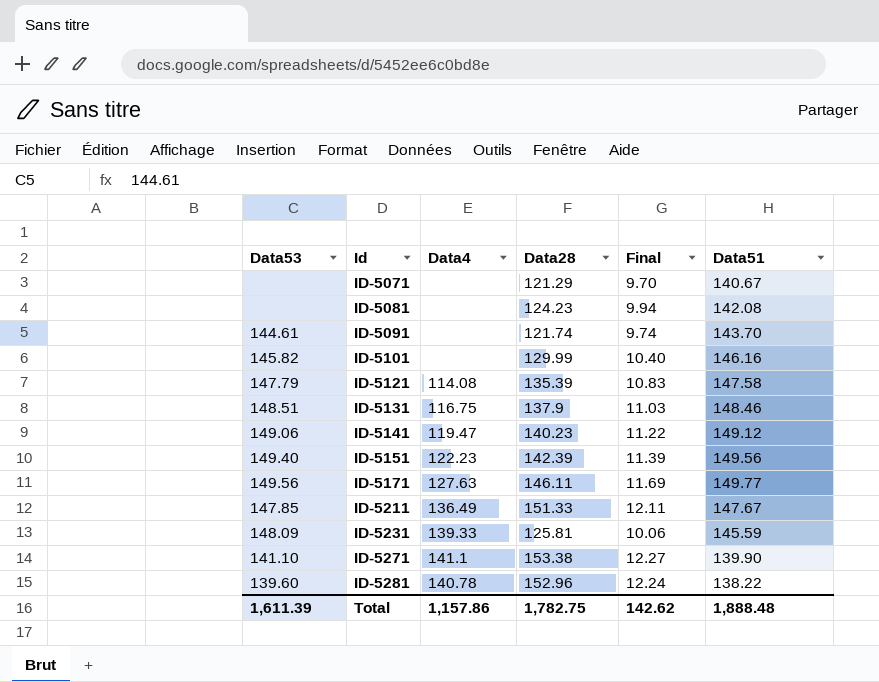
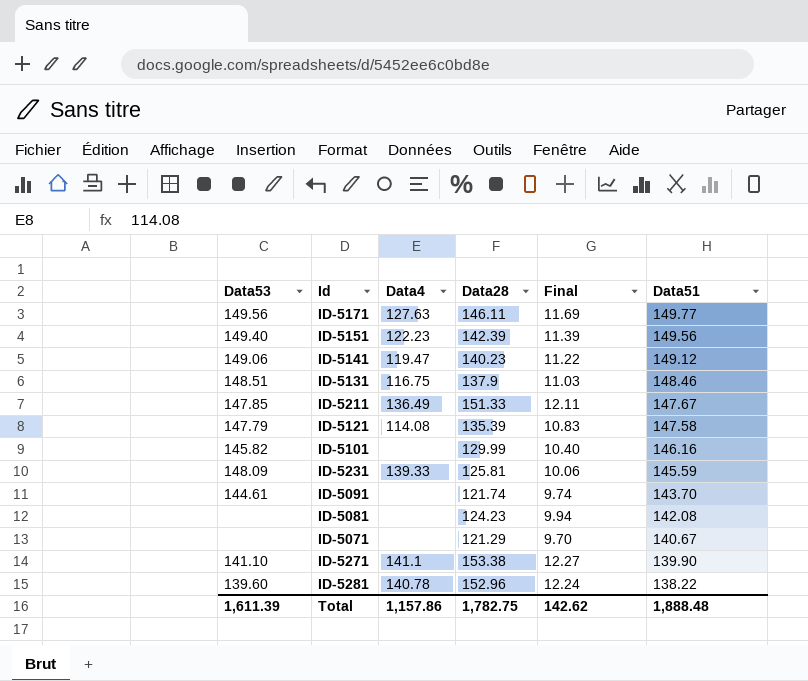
row order: Id ascending -> Data51 descending

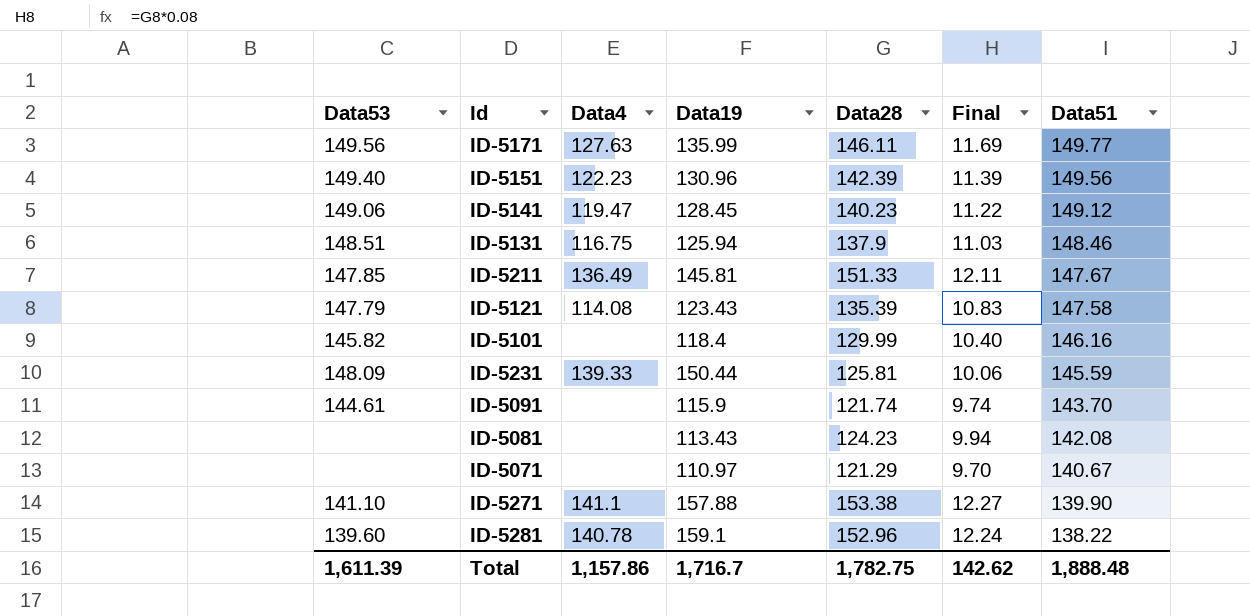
column Data19 | position: none -> 4

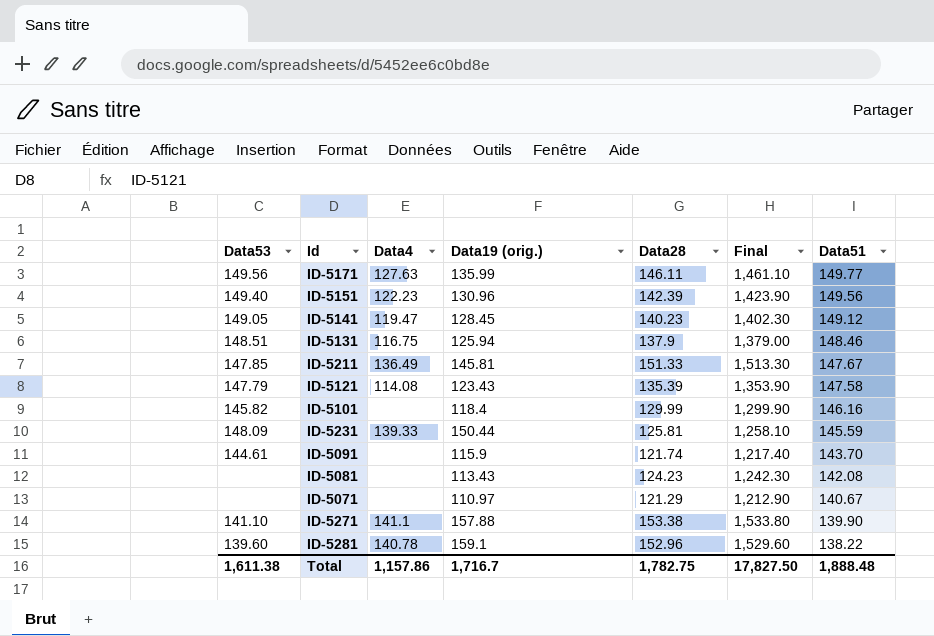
column name: Data19 -> Data19 (orig.)
column Final | formula: [Data28] * 0.08 -> [Data28] * 10
ID-5141 | Data53: 149.06 -> 149.05
Total | Data53: 1,611.39 -> 1,611.38
Total | Final: 142.62 -> 17,827.50

